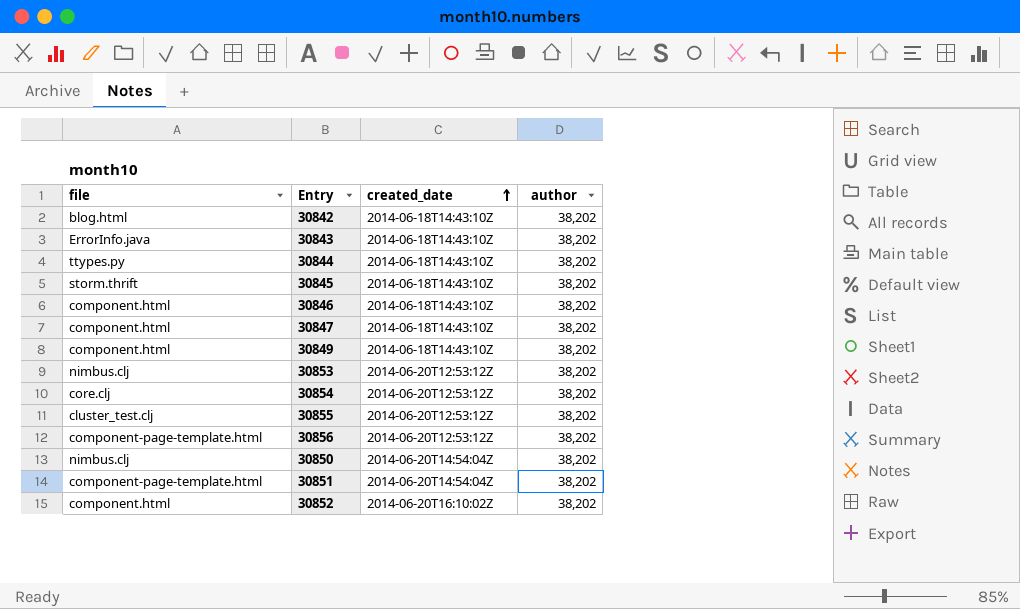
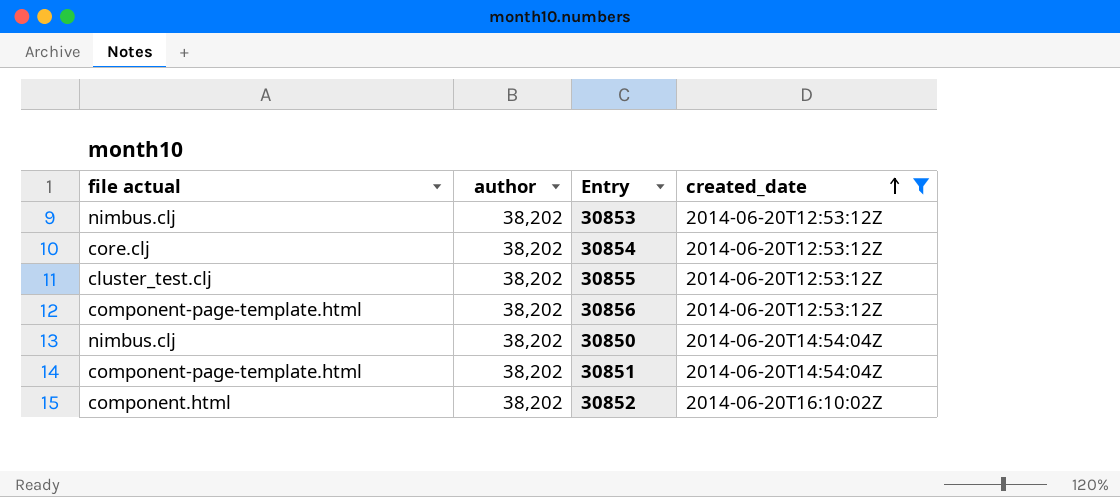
filter: none -> created_date != 2014-06-18T14:43:10Z
column name: file -> file actual
column author | position: 4 -> 2

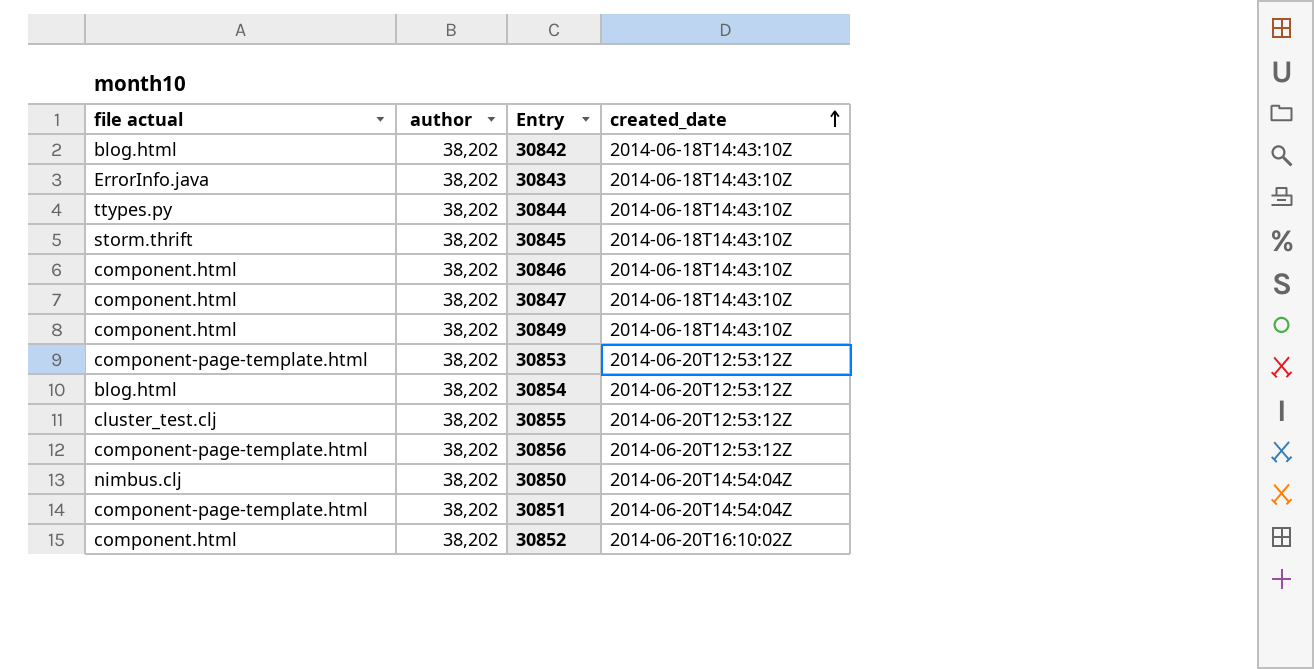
filter: created_date != 2014-06-18T14:43:10Z -> none
30853 | file actual: nimbus.clj -> component-page-template.html
30854 | file actual: core.clj -> blog.html

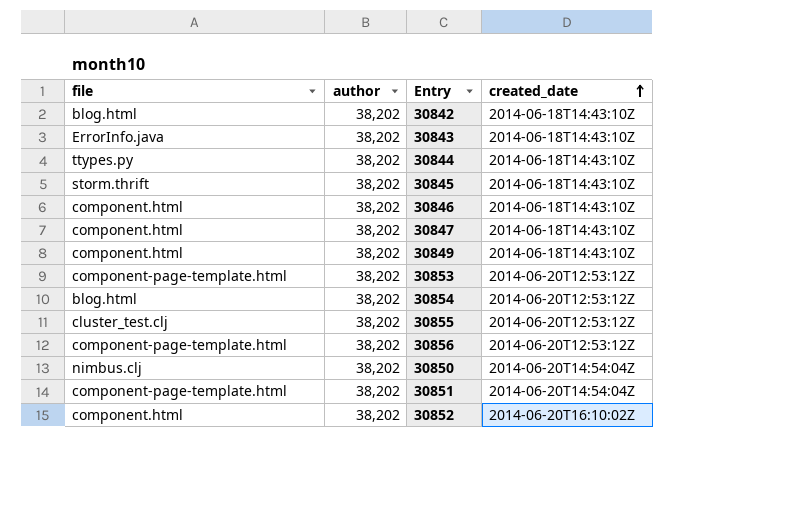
column name: file actual -> file

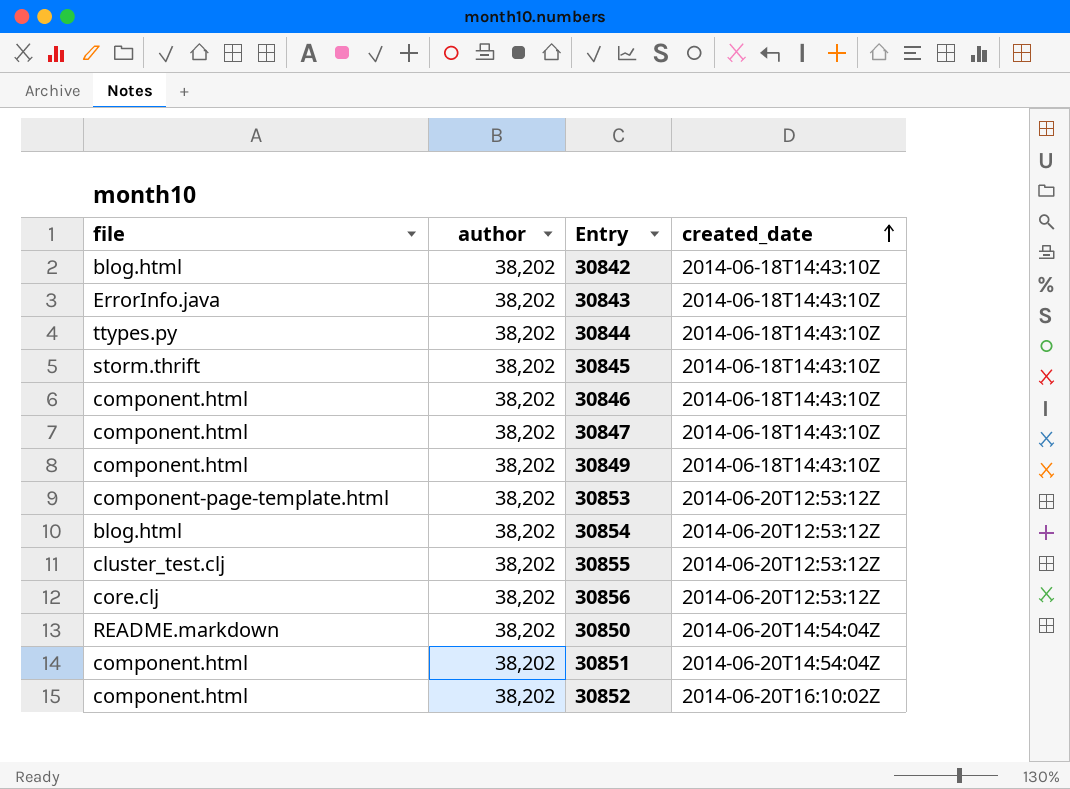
30856 | file: component-page-template.html -> core.clj
30850 | file: nimbus.clj -> README.markdown
30851 | file: component-page-template.html -> component.html

